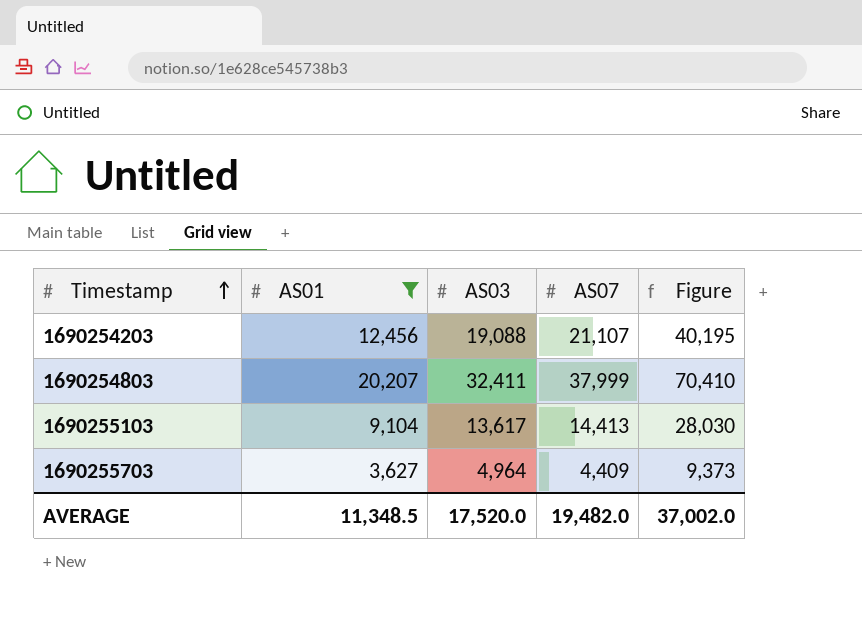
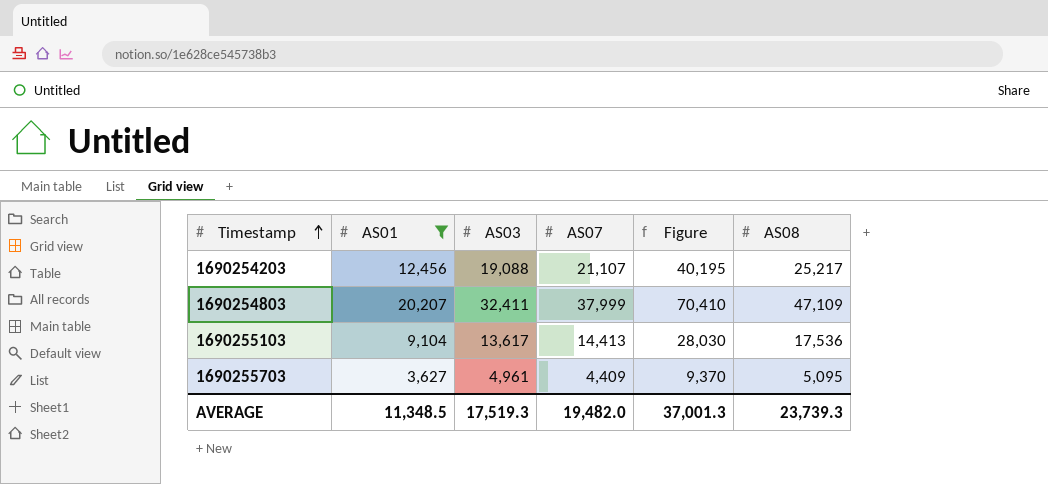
column AS08 | position: none -> 6
1690255703 | AS03: 4,964 -> 4,961
1690255703 | Figure: 9,373 -> 9,370
AVERAGE | AS03: 17,520.0 -> 17,519.3
AVERAGE | Figure: 37,002.0 -> 37,001.3

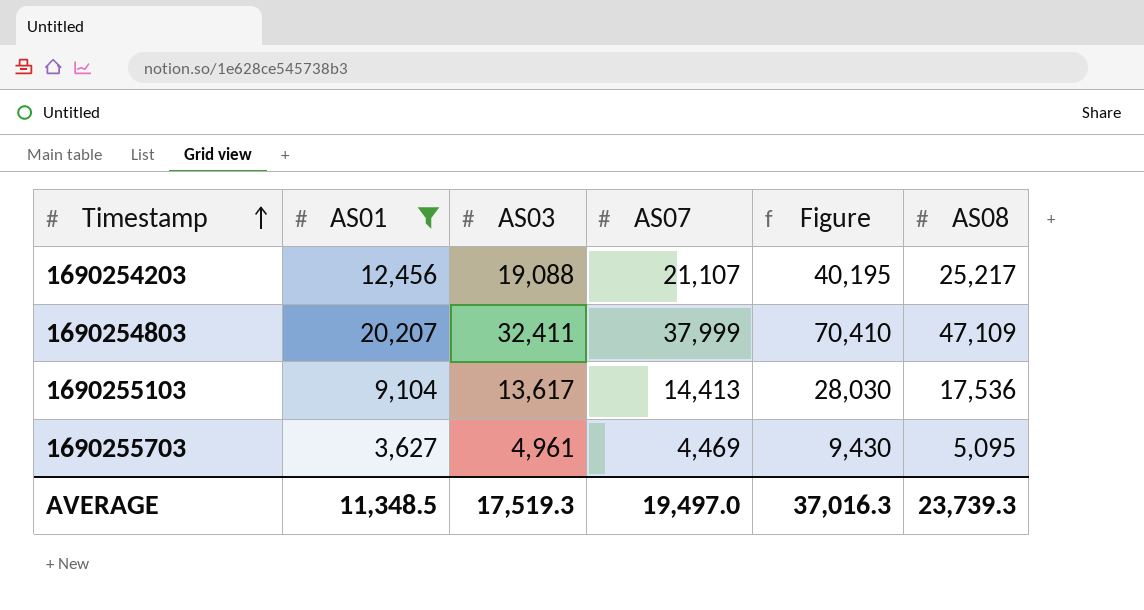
1690255703 | AS07: 4,409 -> 4,469
1690255703 | Figure: 9,370 -> 9,430
AVERAGE | AS07: 19,482.0 -> 19,497.0
AVERAGE | Figure: 37,001.3 -> 37,016.3

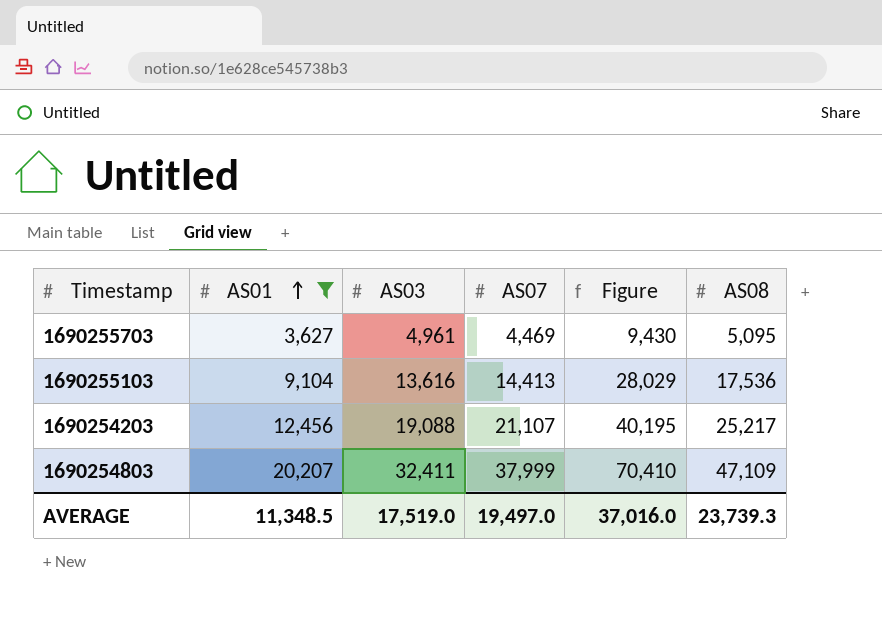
row order: Timestamp ascending -> AS01 ascending
1690255103 | AS03: 13,617 -> 13,616
1690255103 | Figure: 28,030 -> 28,029
AVERAGE | AS03: 17,519.3 -> 17,519.0
AVERAGE | Figure: 37,016.3 -> 37,016.0

